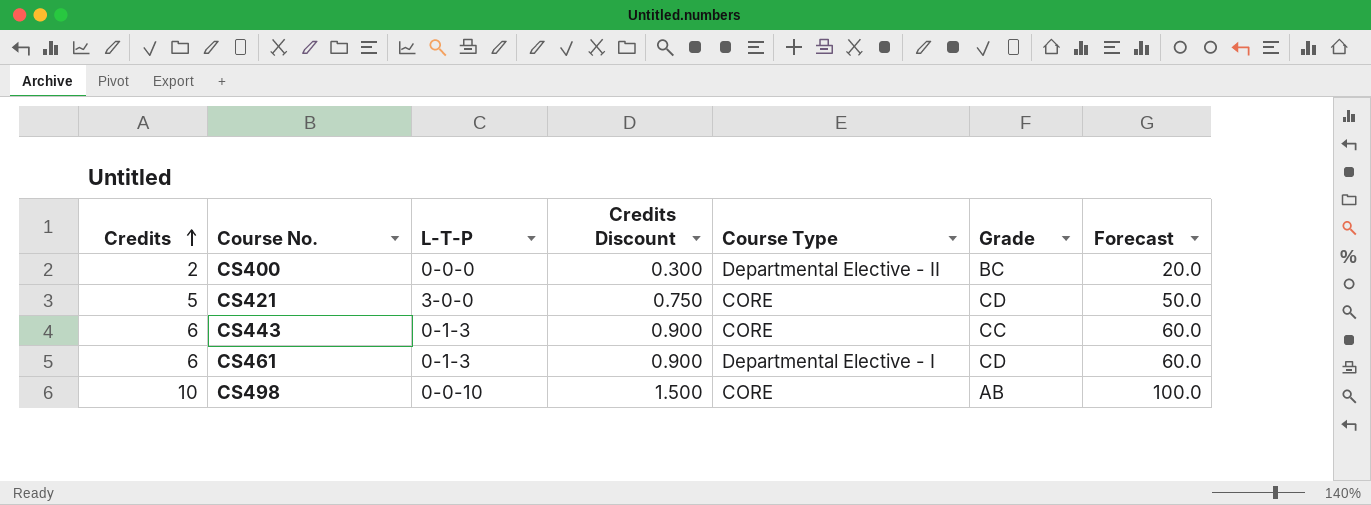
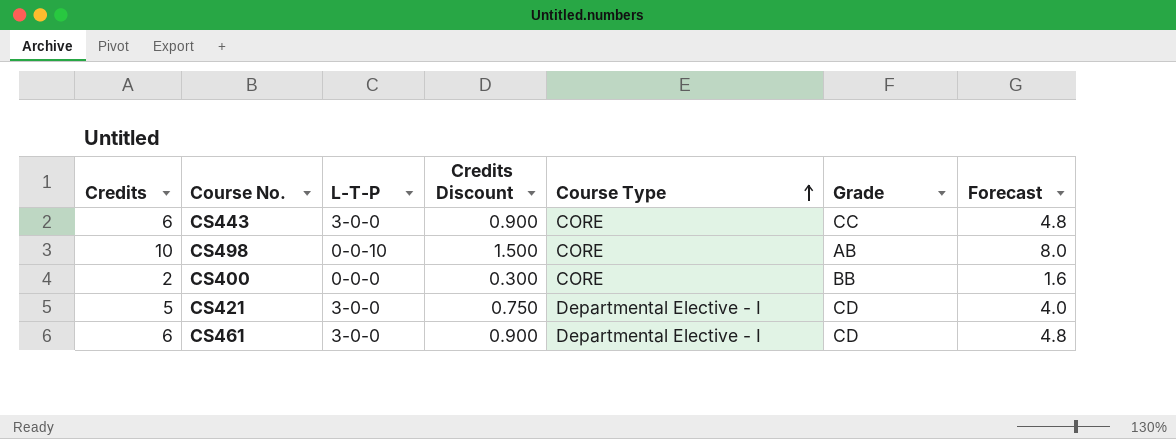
row order: Credits ascending -> Course Type ascending
column Forecast | formula: [Credits] * 10 -> [Credits] * 0.8
CS443 | L-T-P: 0-1-3 -> 3-0-0
CS400 | Course Type: Departmental Elective - II -> CORE
CS400 | Grade: BC -> BB
CS421 | Course Type: CORE -> Departmental Elective - I
CS461 | L-T-P: 0-1-3 -> 3-0-0

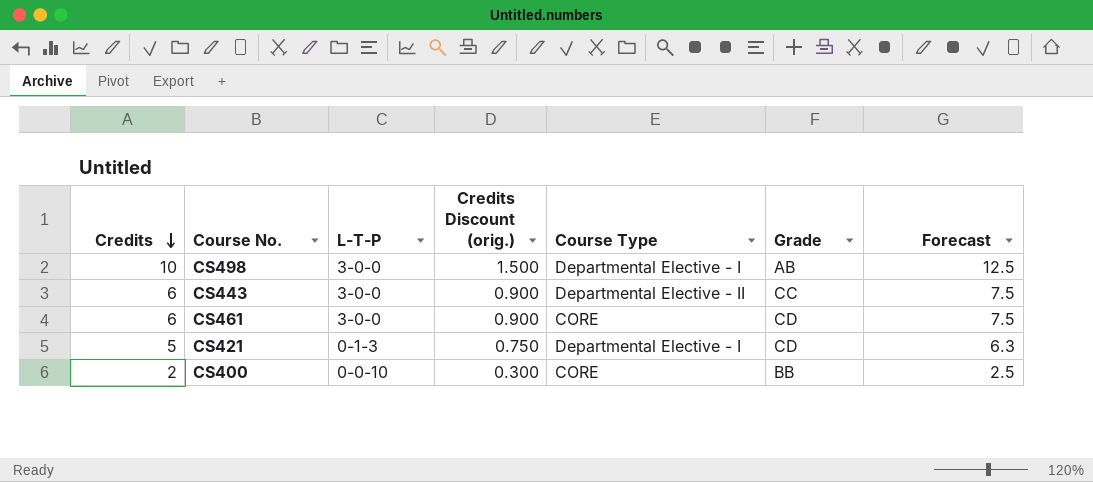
row order: Course Type ascending -> Credits descending
column name: Credits Discount -> Credits Discount (orig.)
column Forecast | formula: [Credits] * 0.8 -> [Credits] * 1.25
CS498 | L-T-P: 0-0-10 -> 3-0-0
CS498 | Course Type: CORE -> Departmental Elective - I
CS443 | Course Type: CORE -> Departmental Elective - II
CS461 | Course Type: Departmental Elective - I -> CORE
CS421 | L-T-P: 3-0-0 -> 0-1-3
CS400 | L-T-P: 0-0-0 -> 0-0-10

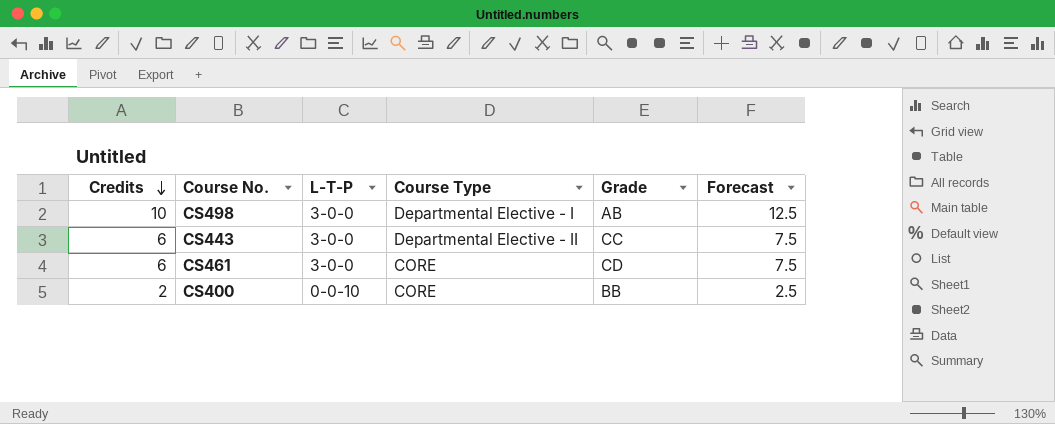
column Credits Discount (orig.) | formula: [Credits] * 0.15 -> none
row CS421: 5 | 0-1-3 | 0.750 | Departmental Elective - I | CD | 6.3 -> none

